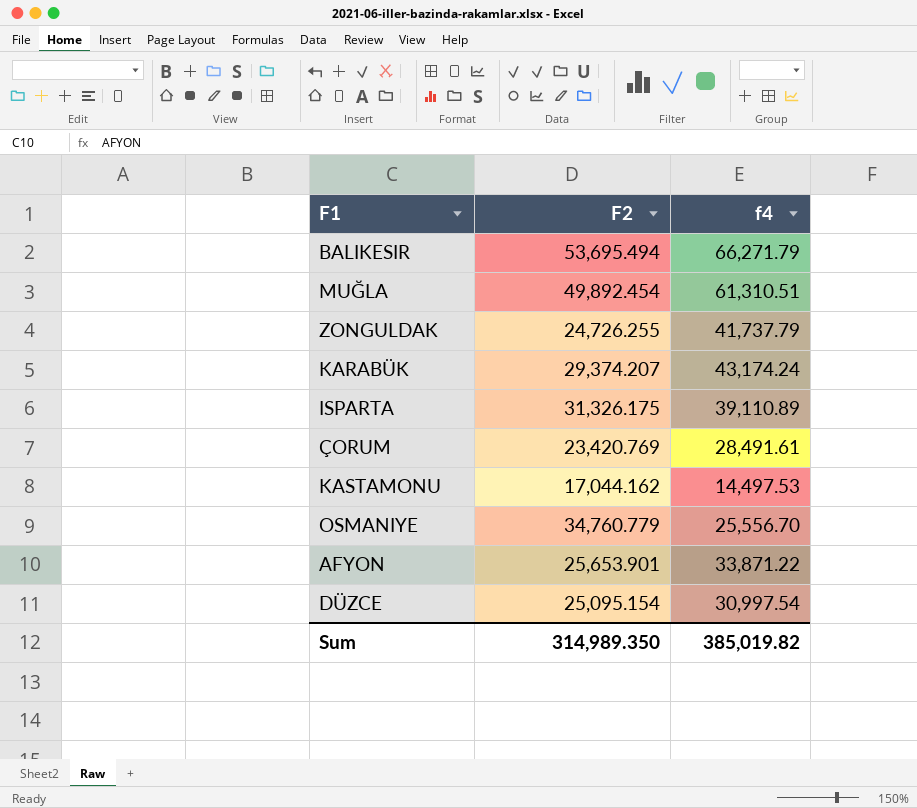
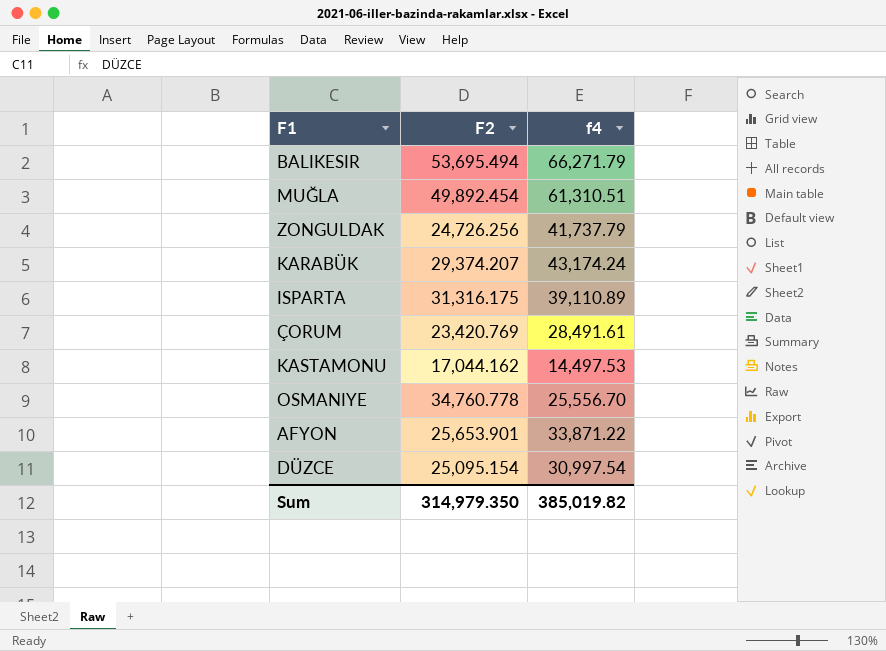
ZONGULDAK | F2: 24,726.255 -> 24,726.256
ISPARTA | F2: 31,326.175 -> 31,316.175
OSMANIYE | F2: 34,760.779 -> 34,760.778
Sum | F2: 314,989.350 -> 314,979.350

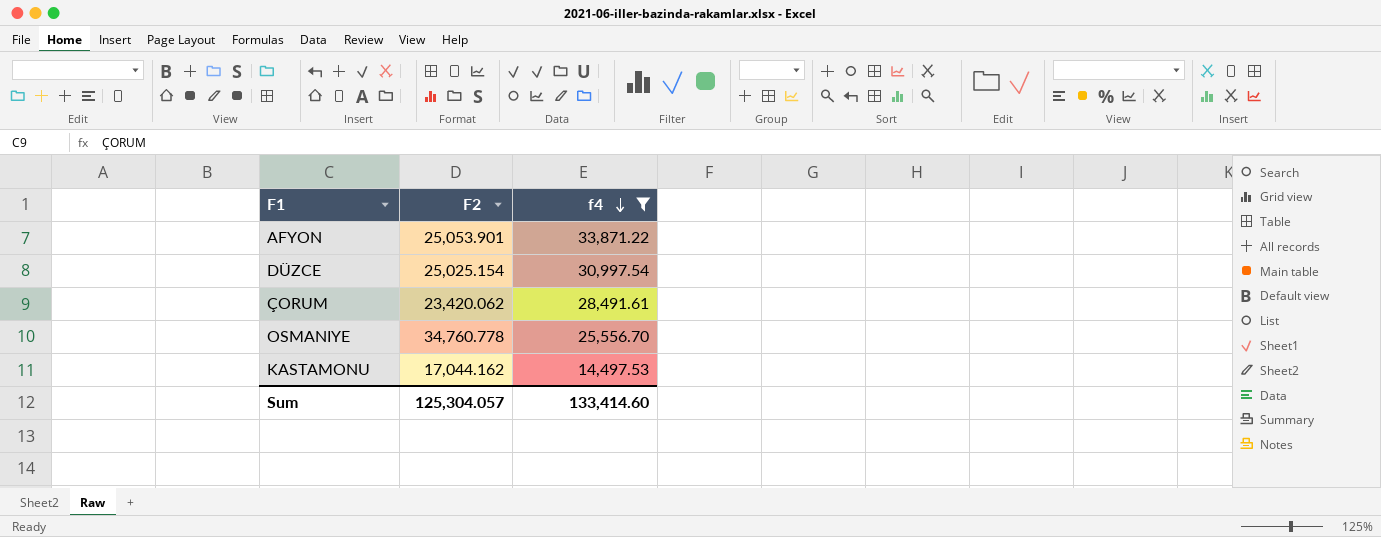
filter: none -> f4 <= 33,871.22
row order: none -> f4 descending
AFYON | F2: 25,653.901 -> 25,053.901
DÜZCE | F2: 25,095.154 -> 25,025.154
ÇORUM | F2: 23,420.769 -> 23,420.062
Sum | F2: 314,979.350 -> 125,304.057
Sum | f4: 385,019.82 -> 133,414.60

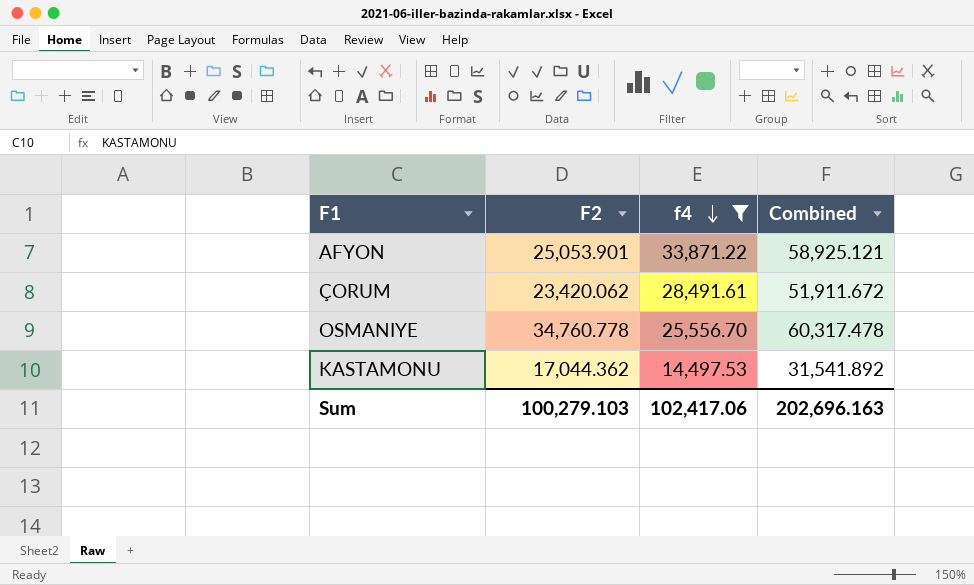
column Combined | formula: none -> [F2] + [f4]
row DÜZCE: 25,025.154 | 30,997.54 -> none
KASTAMONU | F2: 17,044.162 -> 17,044.362
Sum | F2: 125,304.057 -> 100,279.103
Sum | f4: 133,414.60 -> 102,417.06

